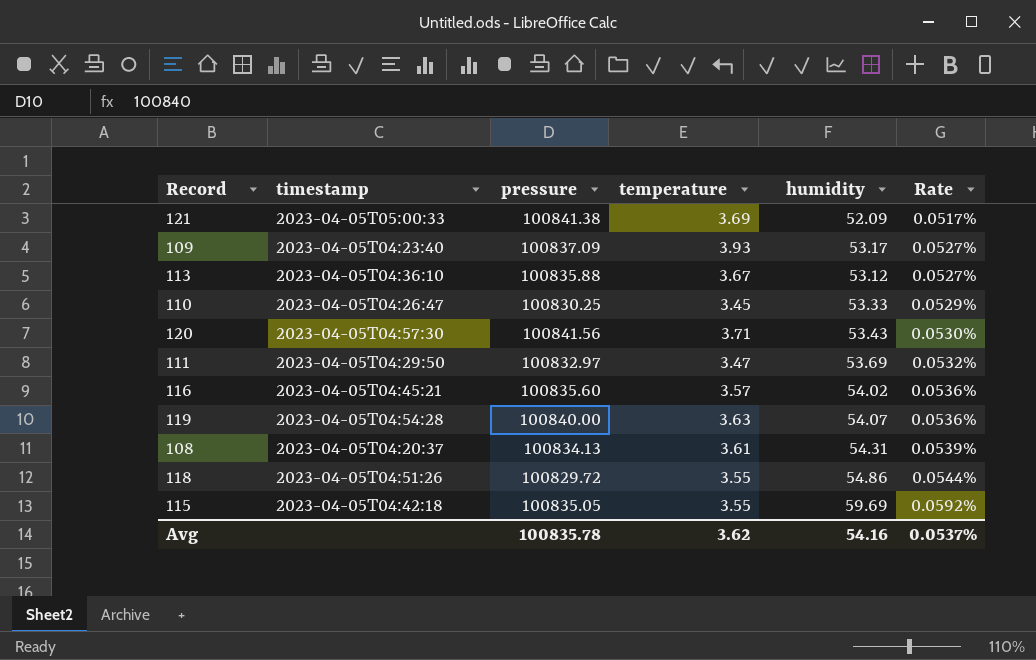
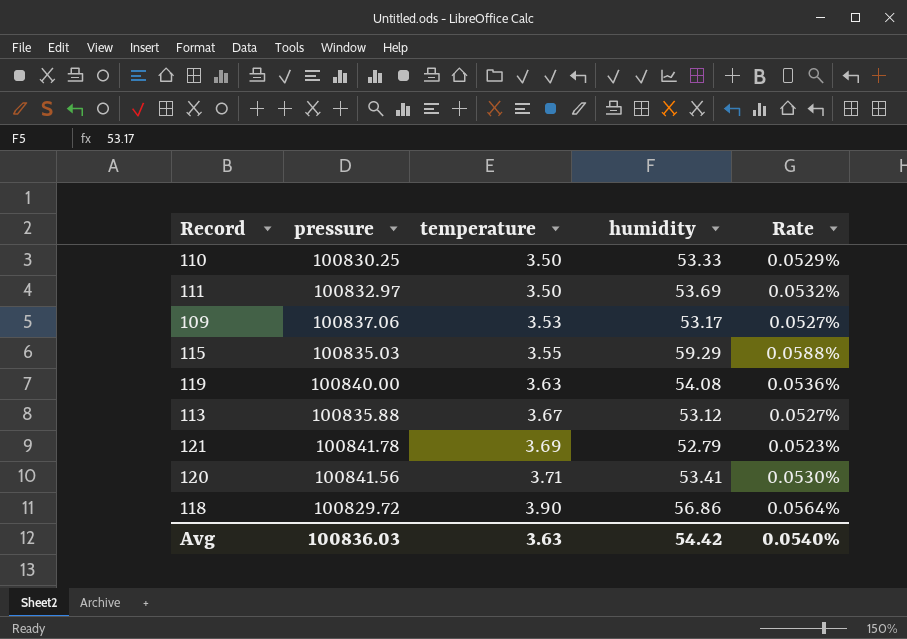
row order: Rate ascending -> temperature ascending
column timestamp | position: 2 -> none
row 116: 2023-04-05T04:45:21 | 100835.60 | 3.57 | 54.02 | 0.0536% -> none
row 108: 2023-04-05T04:20:37 | 100834.13 | 3.61 | 54.31 | 0.0539% -> none
110 | temperature: 3.45 -> 3.50
111 | temperature: 3.47 -> 3.50
109 | pressure: 100837.09 -> 100837.06
109 | temperature: 3.93 -> 3.53
115 | pressure: 100835.05 -> 100835.03
115 | humidity: 59.69 -> 59.29
115 | Rate: 0.0592% -> 0.0588%
119 | humidity: 54.07 -> 54.08
121 | pressure: 100841.38 -> 100841.78
121 | humidity: 52.09 -> 52.79
121 | Rate: 0.0517% -> 0.0523%
120 | humidity: 53.43 -> 53.41
118 | temperature: 3.55 -> 3.90
118 | humidity: 54.86 -> 56.86
118 | Rate: 0.0544% -> 0.0564%
Avg | pressure: 100835.78 -> 100836.03
Avg | temperature: 3.62 -> 3.63
Avg | humidity: 54.16 -> 54.42
Avg | Rate: 0.0537% -> 0.0540%

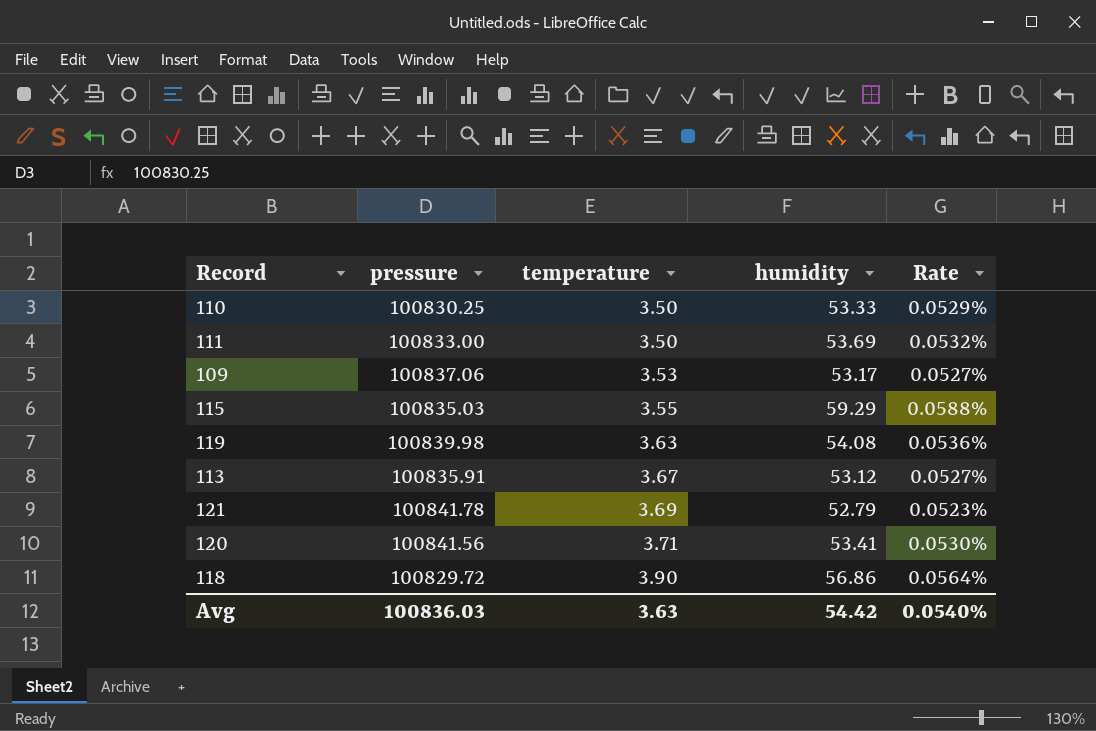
111 | pressure: 100832.97 -> 100833.00
119 | pressure: 100840.00 -> 100839.98
113 | pressure: 100835.88 -> 100835.91

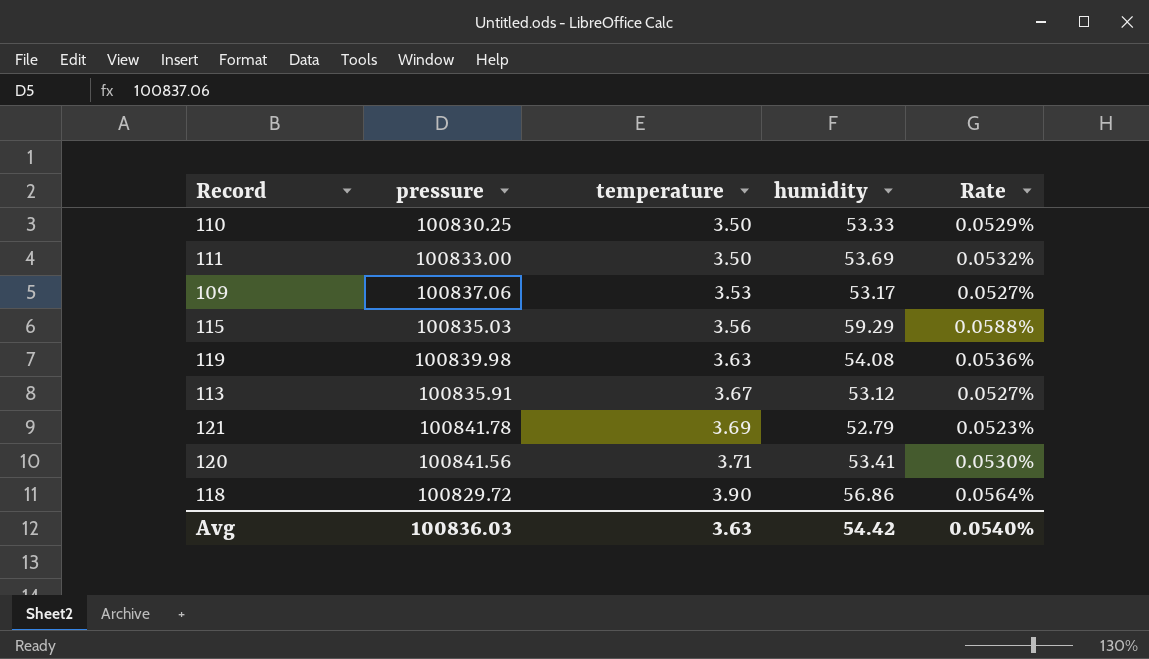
115 | temperature: 3.55 -> 3.56

